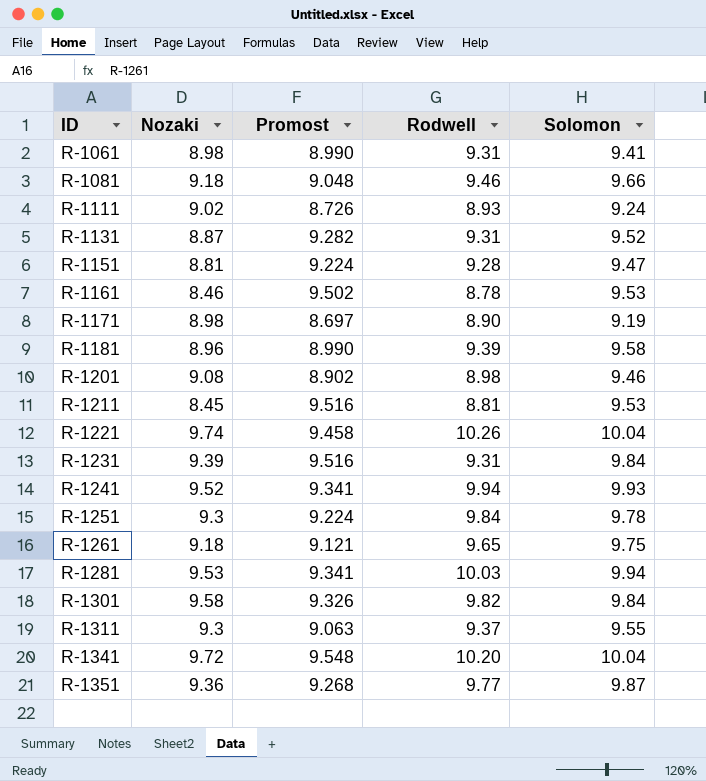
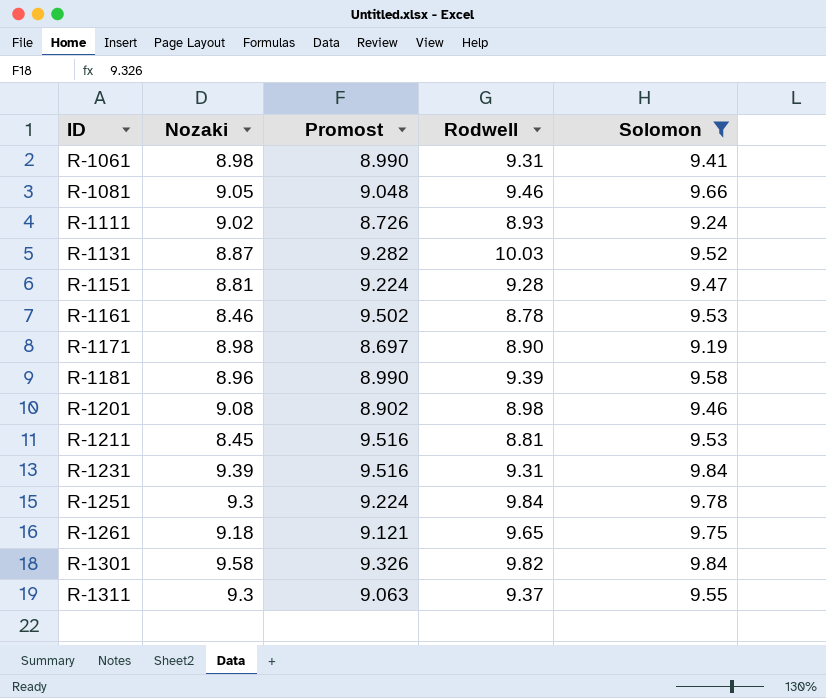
filter: none -> Solomon <= 9.84
R-1081 | Nozaki: 9.18 -> 9.05
R-1131 | Rodwell: 9.31 -> 10.03

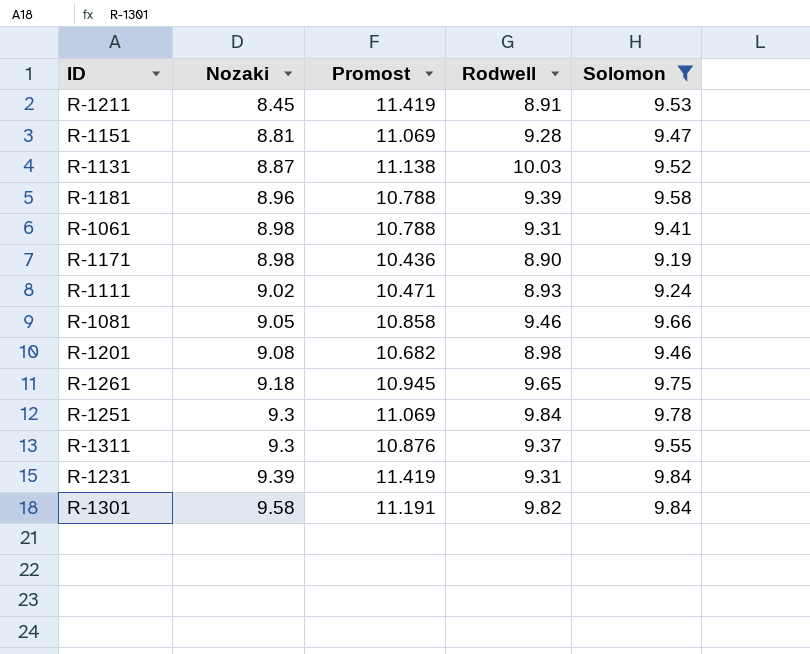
row order: ID ascending -> Nozaki ascending
row R-1161: 8.46 | 9.502 | 8.78 | 9.53 -> none
R-1211 | Promost: 9.516 -> 11.419
R-1211 | Rodwell: 8.81 -> 8.91
R-1151 | Promost: 9.224 -> 11.069
R-1131 | Promost: 9.282 -> 11.138
R-1181 | Promost: 8.990 -> 10.788
R-1061 | Promost: 8.990 -> 10.788
R-1171 | Promost: 8.697 -> 10.436
R-1111 | Promost: 8.726 -> 10.471
R-1081 | Promost: 9.048 -> 10.858
R-1201 | Promost: 8.902 -> 10.682
R-1261 | Promost: 9.121 -> 10.945
R-1251 | Promost: 9.224 -> 11.069
R-1311 | Promost: 9.063 -> 10.876
R-1231 | Promost: 9.516 -> 11.419
R-1301 | Promost: 9.326 -> 11.191

